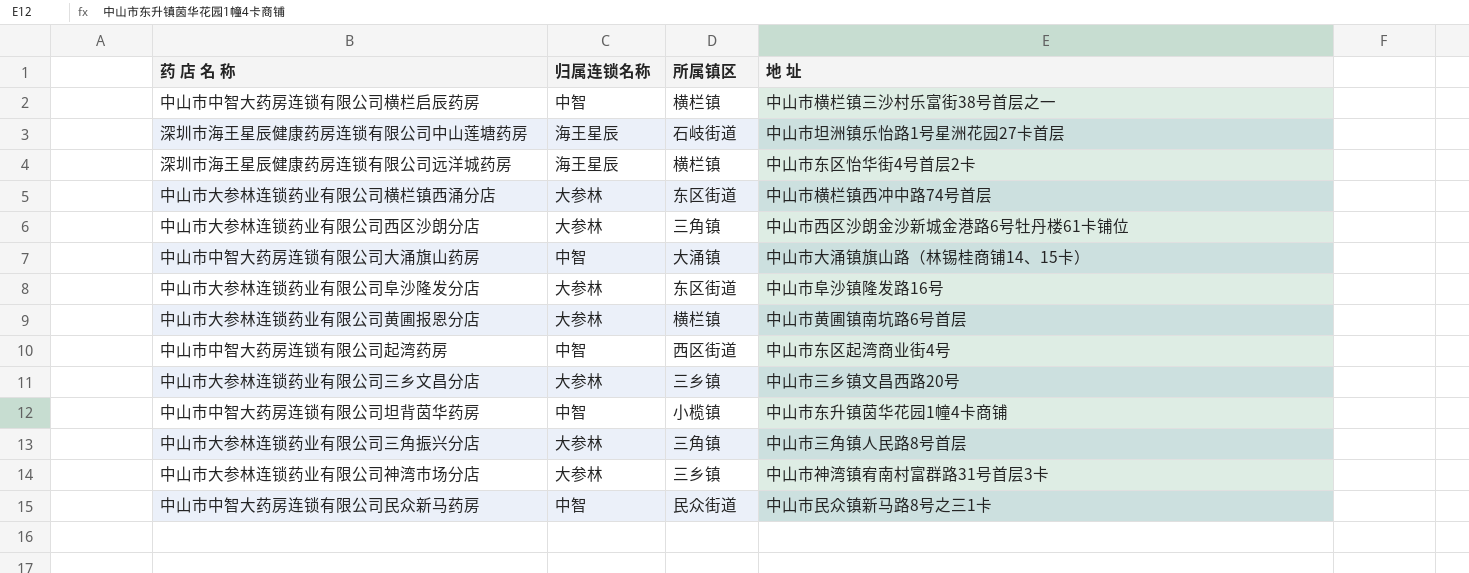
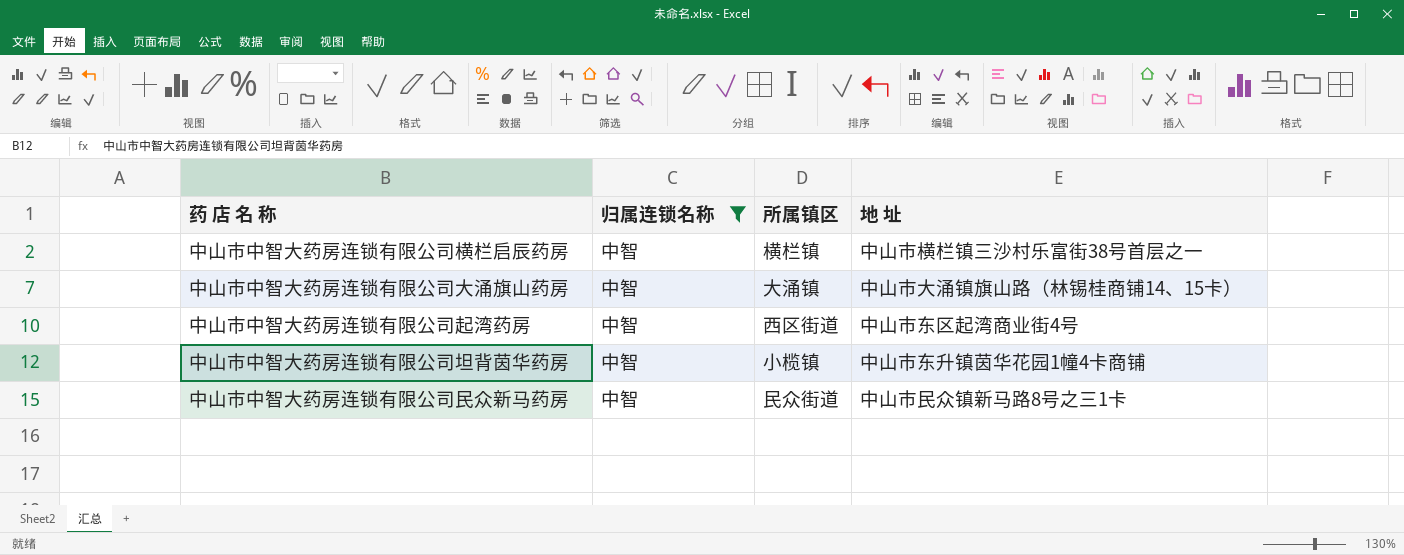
filter: none -> 归属连锁名称 = 中智

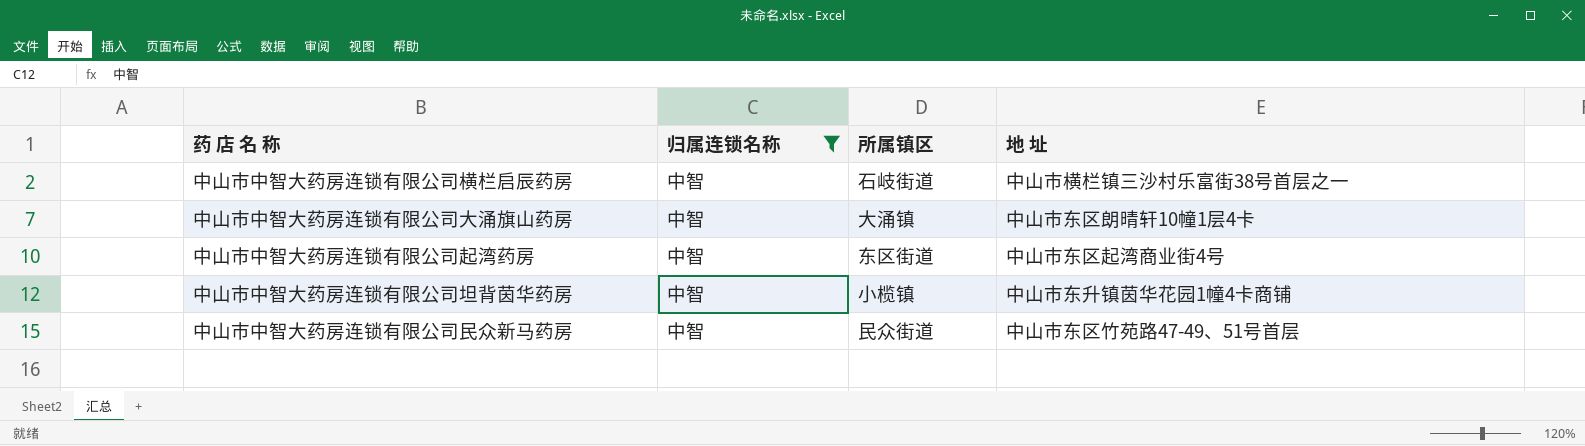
中山市中智大药房连锁有限公司横栏启辰药房 | 所属镇区: 横栏镇 -> 石岐街道
中山市中智大药房连锁有限公司大涌旗山药房 | 地 址: 中山市大涌镇旗山路（林锡桂商铺14、15卡） -> 中山市东区朗晴轩10幢1层4卡
中山市中智大药房连锁有限公司起湾药房 | 所属镇区: 西区街道 -> 东区街道
中山市中智大药房连锁有限公司民众新马药房 | 地 址: 中山市民众镇新马路8号之三1卡 -> 中山市东区竹苑路47-49、51号首层

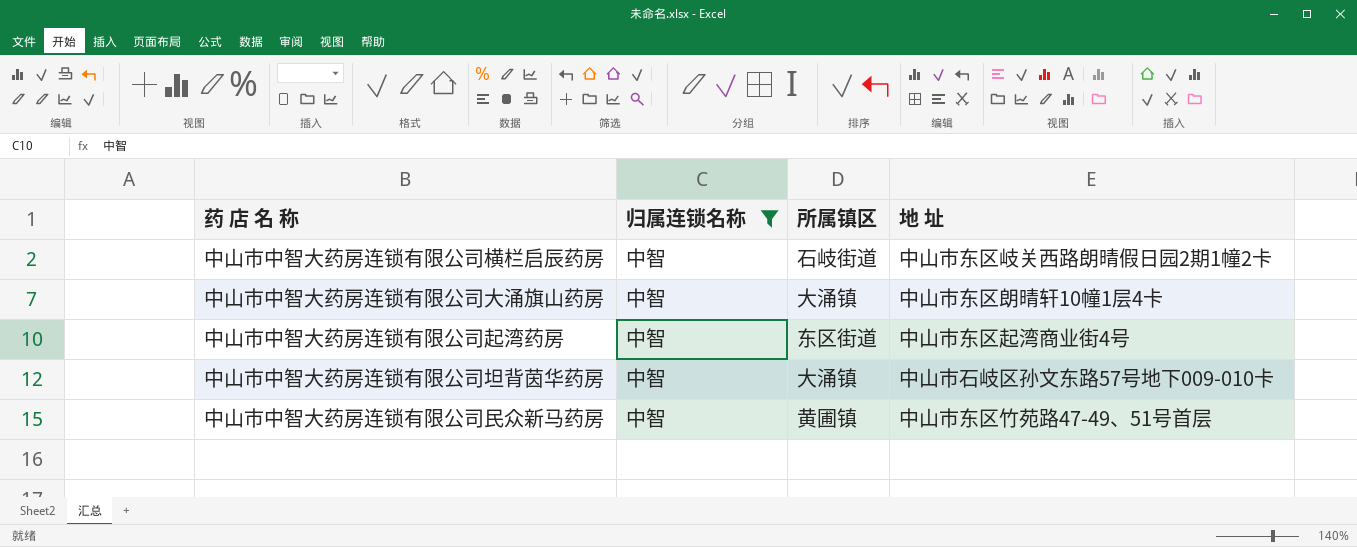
中山市中智大药房连锁有限公司横栏启辰药房 | 地 址: 中山市横栏镇三沙村乐富街38号首层之一 -> 中山市东区岐关西路朗晴假日园2期1幢2卡
中山市中智大药房连锁有限公司坦背茵华药房 | 所属镇区: 小榄镇 -> 大涌镇
中山市中智大药房连锁有限公司坦背茵华药房 | 地 址: 中山市东升镇茵华花园1幢4卡商铺 -> 中山市石岐区孙文东路57号地下009-010卡
中山市中智大药房连锁有限公司民众新马药房 | 所属镇区: 民众街道 -> 黄圃镇

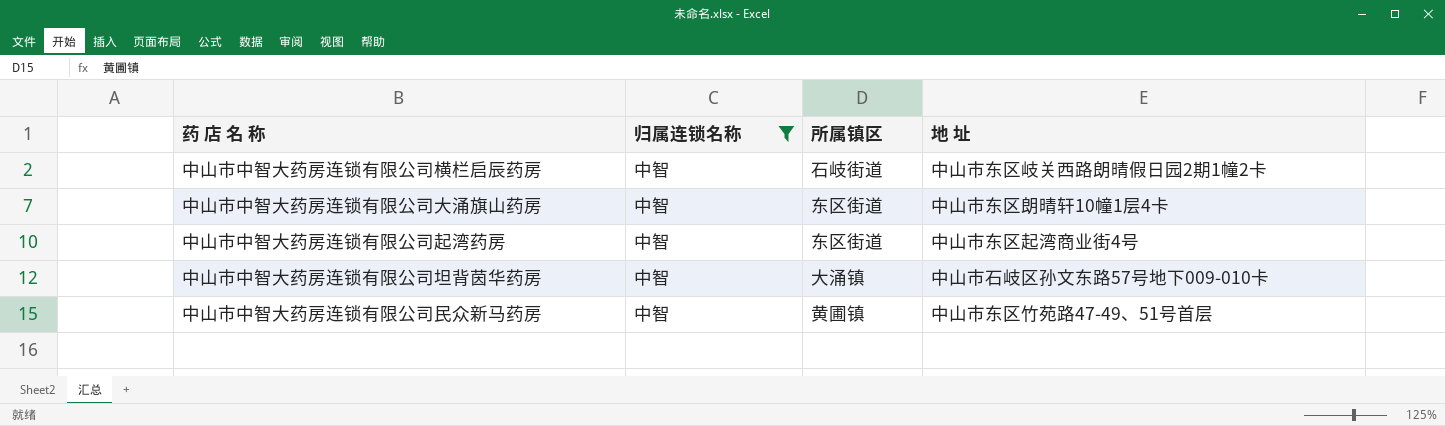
中山市中智大药房连锁有限公司大涌旗山药房 | 所属镇区: 大涌镇 -> 东区街道

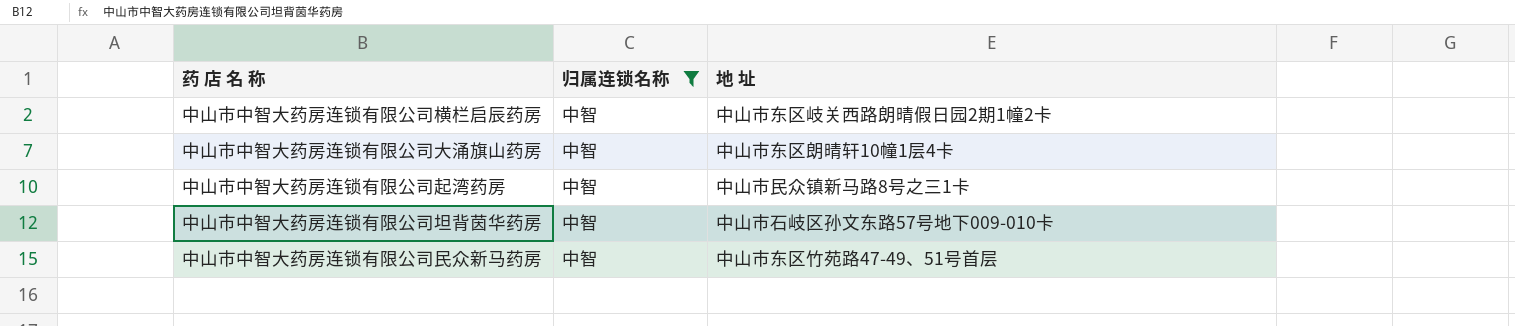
column 所属镇区 | position: 3 -> none
中山市中智大药房连锁有限公司起湾药房 | 地 址: 中山市东区起湾商业街4号 -> 中山市民众镇新马路8号之三1卡

